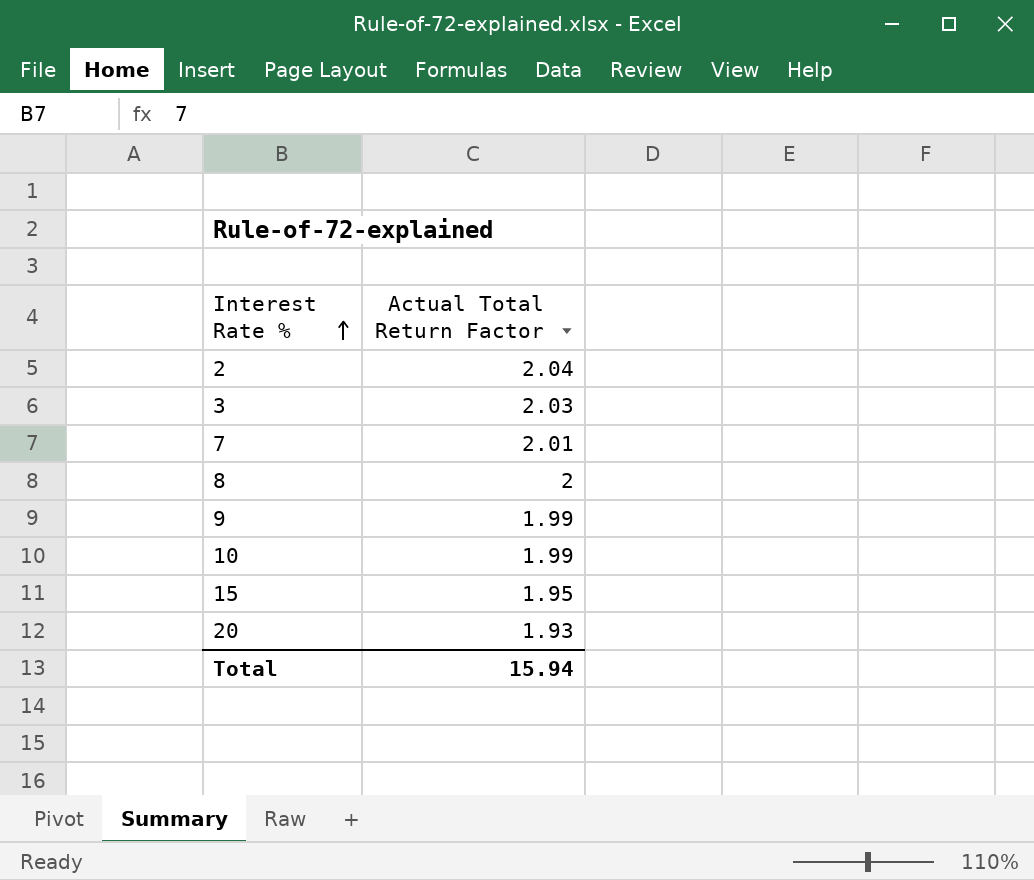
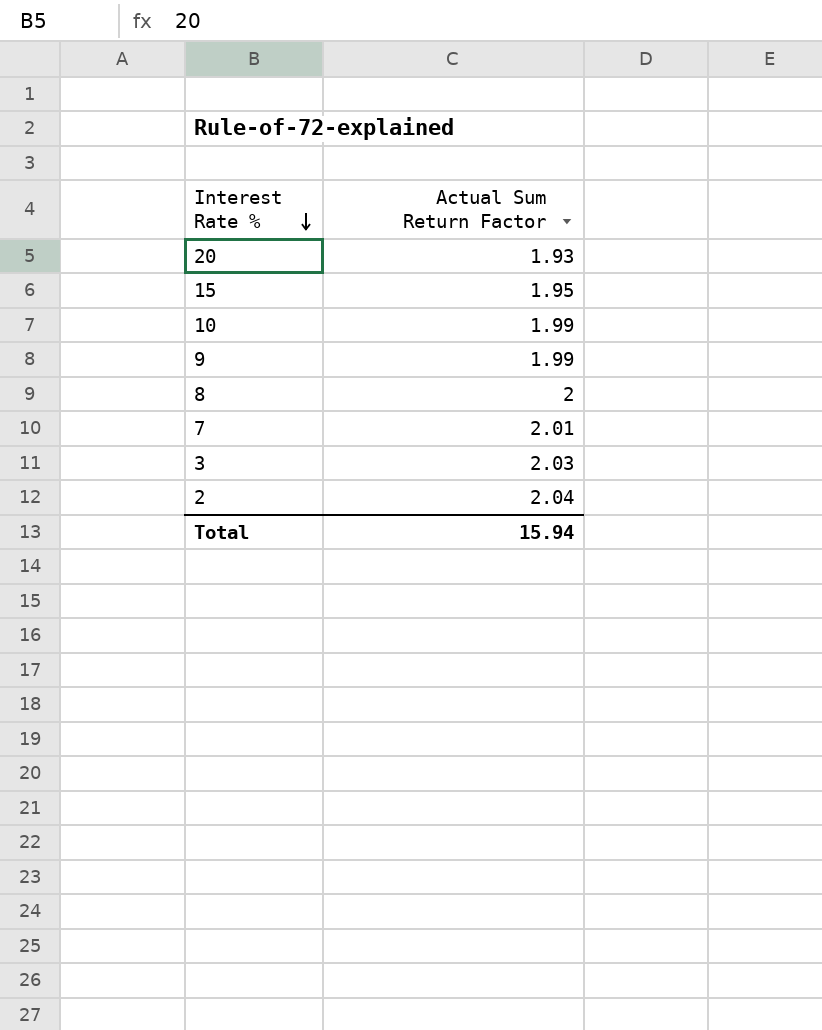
row order: Interest Rate % ascending -> Interest Rate % descending
column name: Actual Total Return Factor -> Actual Sum Return Factor

